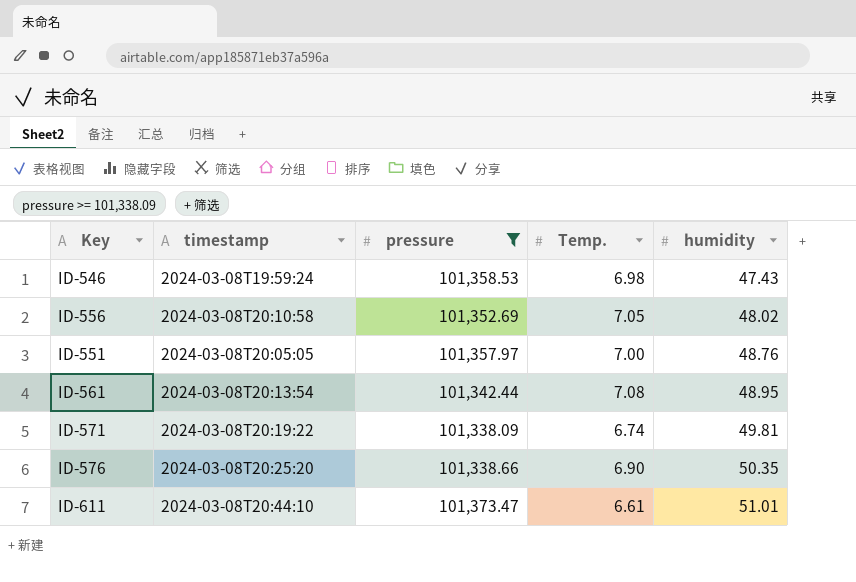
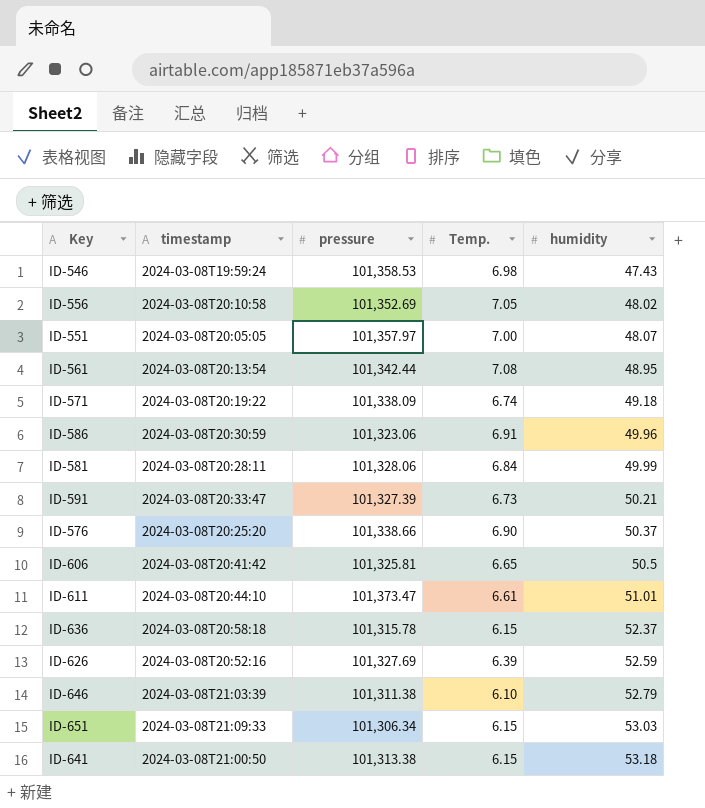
filter: pressure >= 101,338.09 -> none
ID-551 | humidity: 48.76 -> 48.07
ID-571 | humidity: 49.81 -> 49.18
ID-576 | humidity: 50.35 -> 50.37

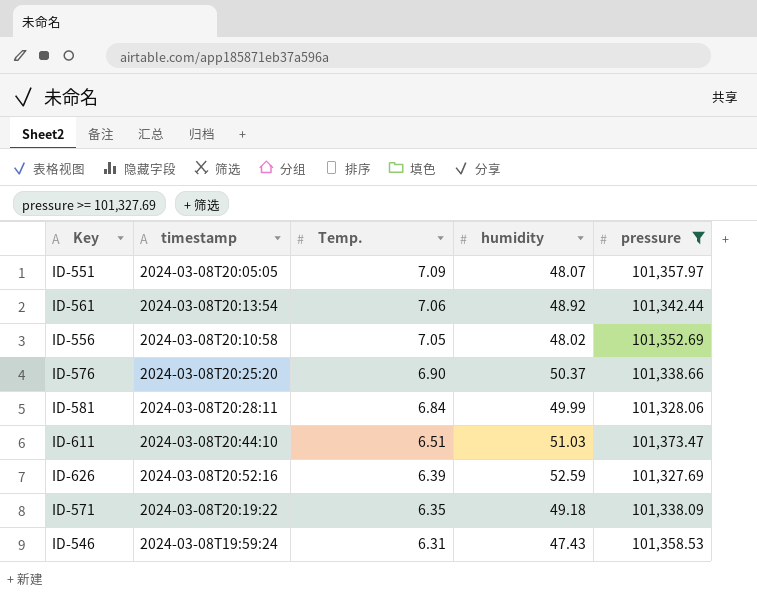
filter: none -> pressure >= 101,327.69
row order: humidity ascending -> Temp. descending
column pressure | position: 3 -> 5
ID-551 | Temp.: 7.00 -> 7.09
ID-561 | Temp.: 7.08 -> 7.06
ID-561 | humidity: 48.95 -> 48.92
ID-611 | Temp.: 6.61 -> 6.51
ID-611 | humidity: 51.01 -> 51.03
ID-571 | Temp.: 6.74 -> 6.35
ID-546 | Temp.: 6.98 -> 6.31

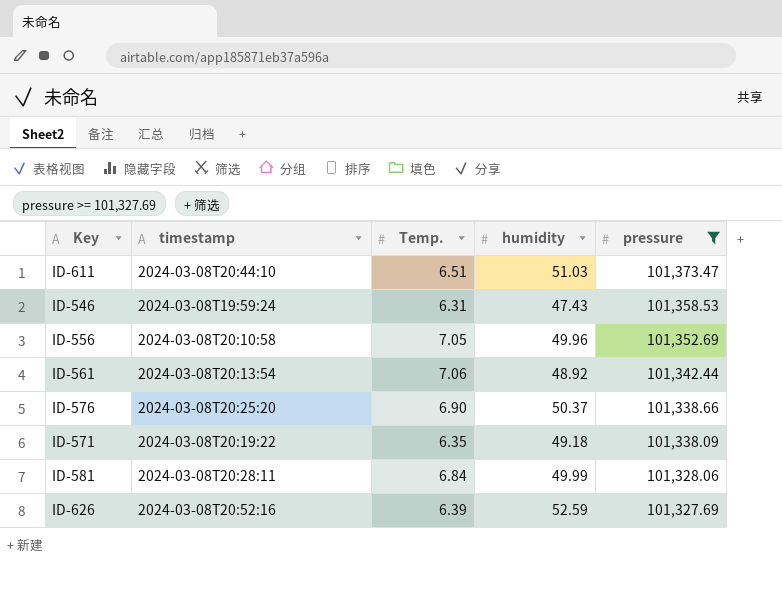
row order: Temp. descending -> pressure descending
row ID-551: 2024-03-08T20:05:05 | 7.09 | 48.07 | 101,357.97 -> none
ID-556 | humidity: 48.02 -> 49.96

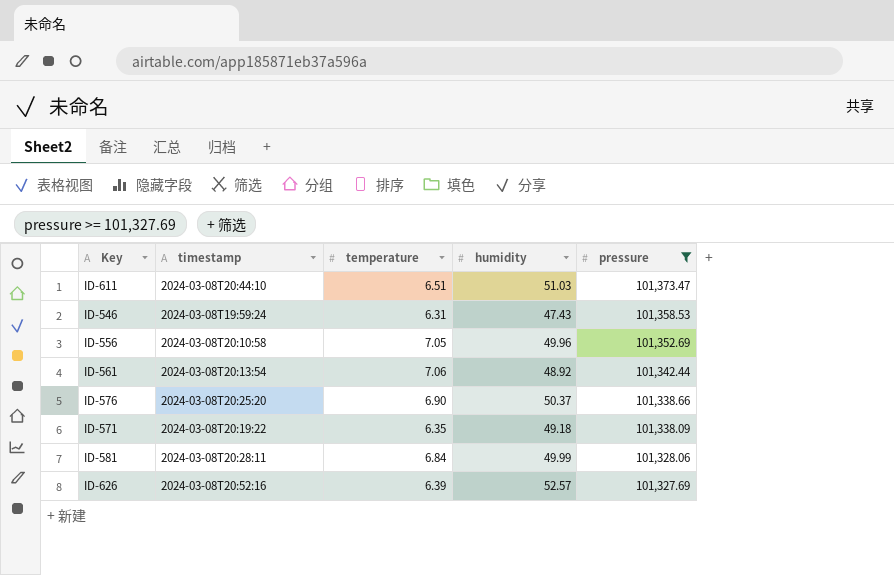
column name: Temp. -> temperature
ID-626 | humidity: 52.59 -> 52.57

